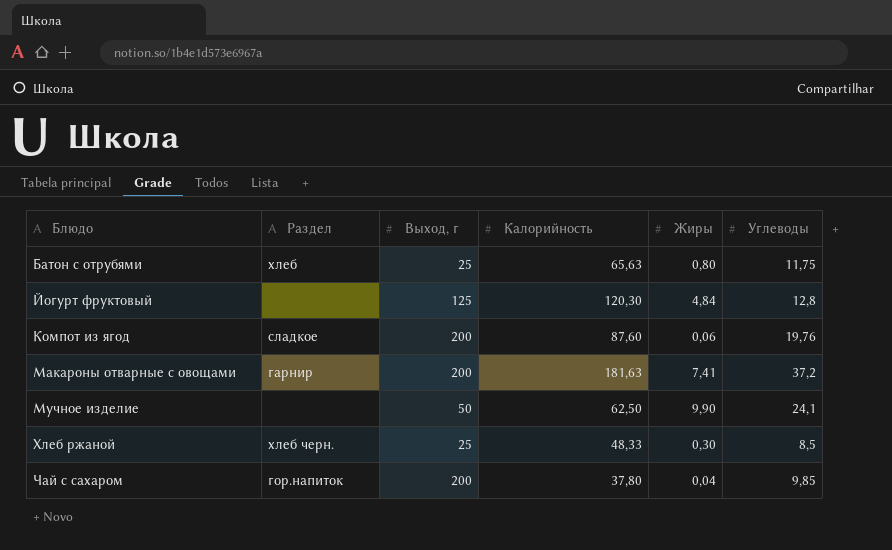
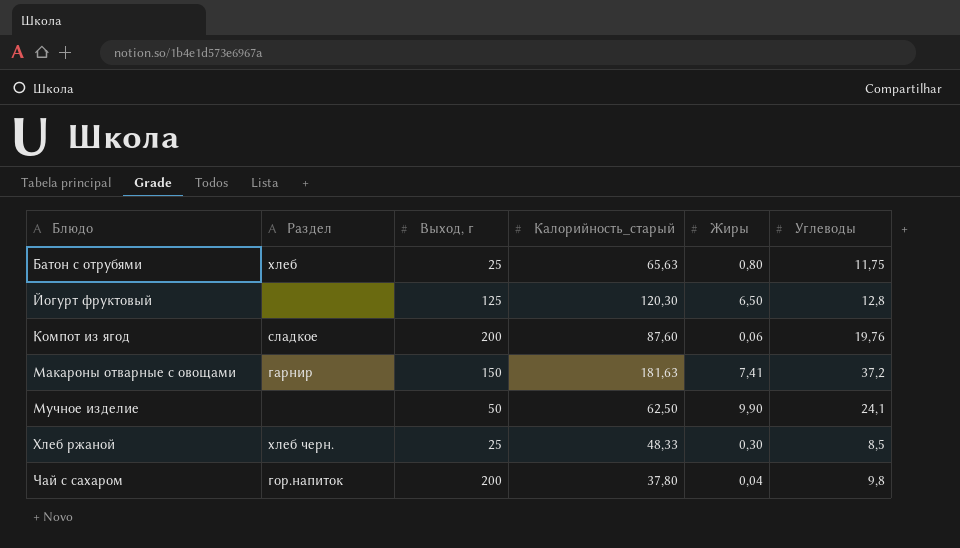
column name: Калорийность -> Калорийность_старый
Йогурт фруктовый | Жиры: 4,84 -> 6,50
Макароны отварные с овощами | Выход, г: 200 -> 150
Чай с сахаром | Углеводы: 9,85 -> 9,8

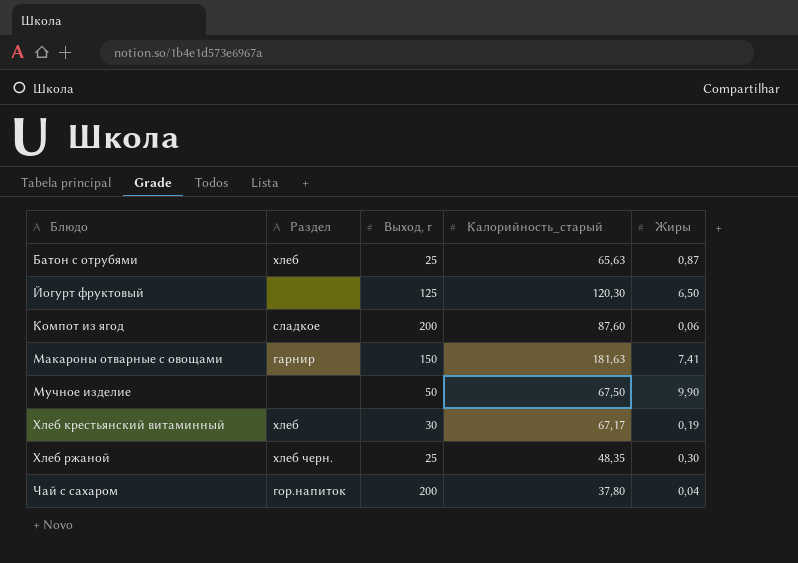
column Углеводы | position: 6 -> none
Батон с отрубями | Жиры: 0,80 -> 0,87
Мучное изделие | Калорийность_старый: 62,50 -> 67,50
row Хлеб крестьянский витаминный: none -> хлеб | 30 | 67,17 | 0,19
Хлеб ржаной | Калорийность_старый: 48,33 -> 48,35

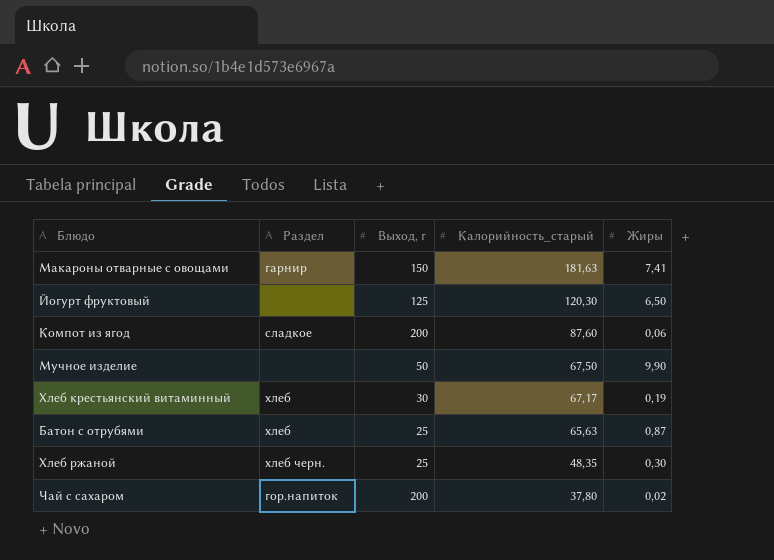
row order: Блюдо ascending -> Калорийность_старый descending
Чай с сахаром | Жиры: 0,04 -> 0,02

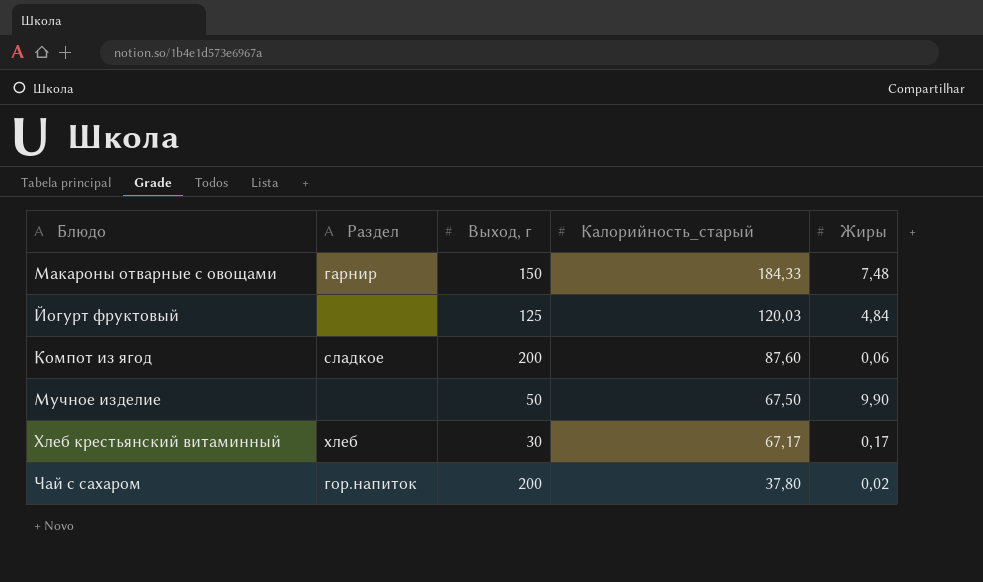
row Батон с отрубями: хлеб | 25 | 65,63 | 0,87 -> none
row Хлеб ржаной: хлеб черн. | 25 | 48,35 | 0,30 -> none
Макароны отварные с овощами | Калорийность_старый: 181,63 -> 184,33
Макароны отварные с овощами | Жиры: 7,41 -> 7,48
Йогурт фруктовый | Калорийность_старый: 120,30 -> 120,03
Йогурт фруктовый | Жиры: 6,50 -> 4,84
Хлеб крестьянский витаминный | Жиры: 0,19 -> 0,17

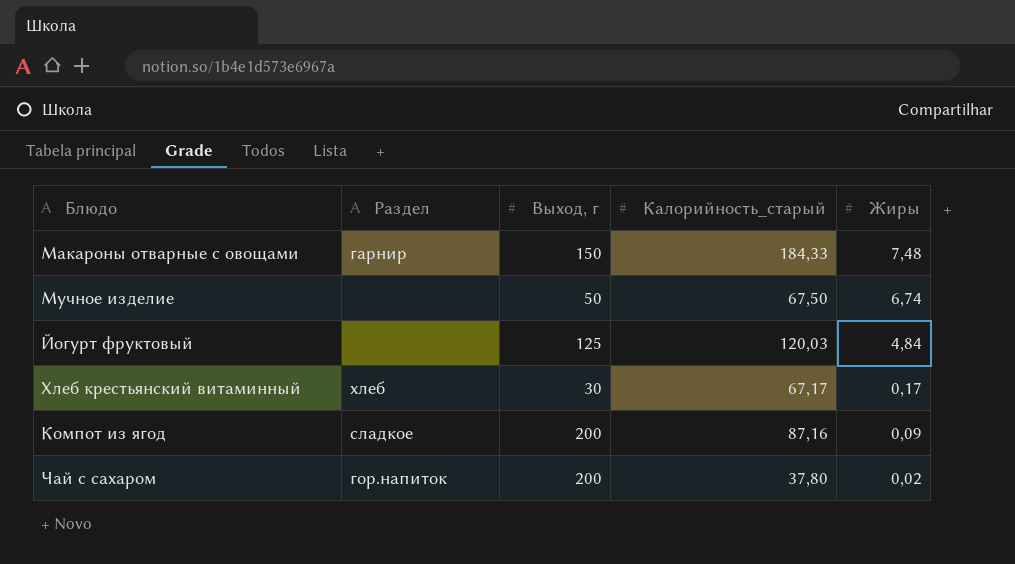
row order: Калорийность_старый descending -> Жиры descending
Мучное изделие | Жиры: 9,90 -> 6,74
Компот из ягод | Калорийность_старый: 87,60 -> 87,16
Компот из ягод | Жиры: 0,06 -> 0,09

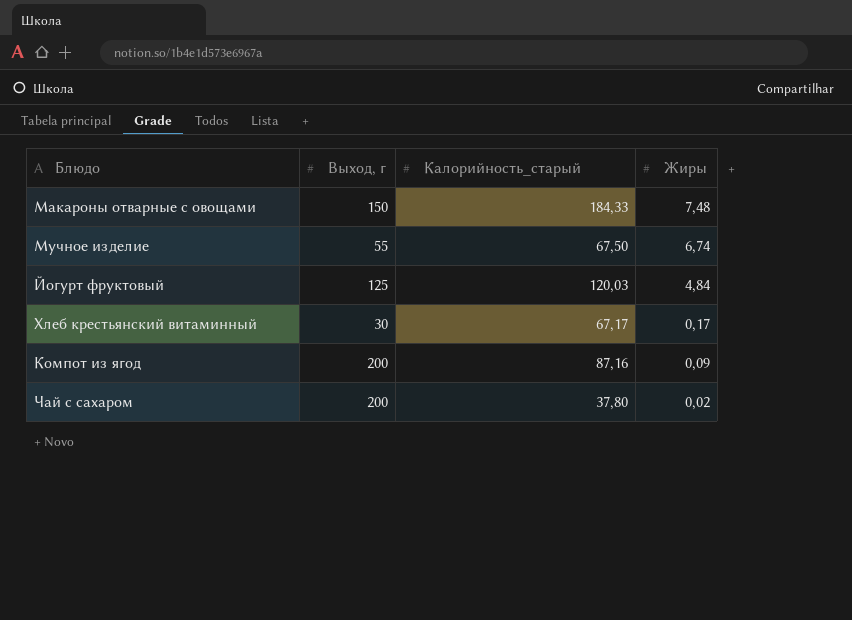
column Раздел | position: 2 -> none
Мучное изделие | Выход, г: 50 -> 55

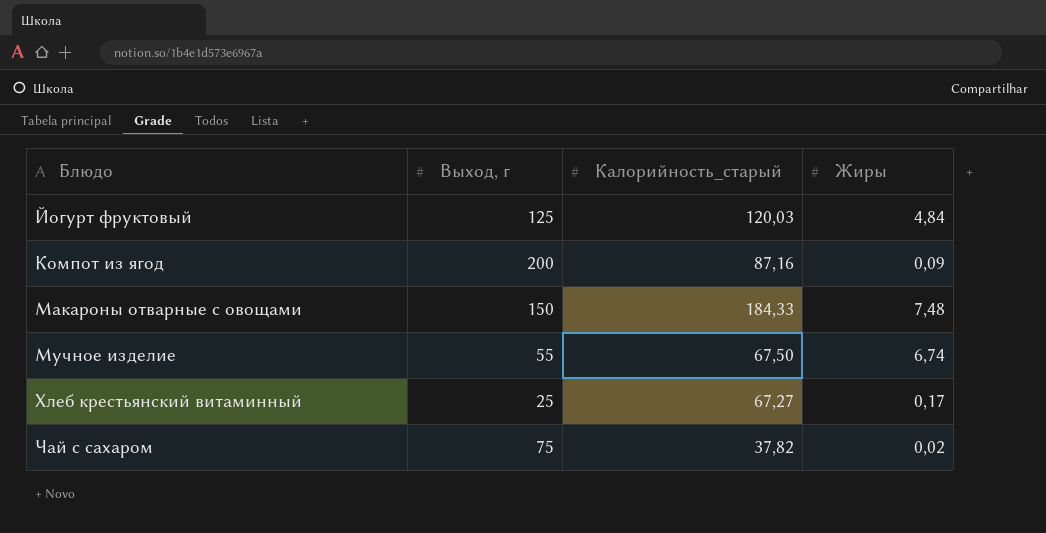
row order: Жиры descending -> Блюдо ascending
Хлеб крестьянский витаминный | Выход, г: 30 -> 25
Хлеб крестьянский витаминный | Калорийность_старый: 67,17 -> 67,27
Чай с сахаром | Выход, г: 200 -> 75
Чай с сахаром | Калорийность_старый: 37,80 -> 37,82

